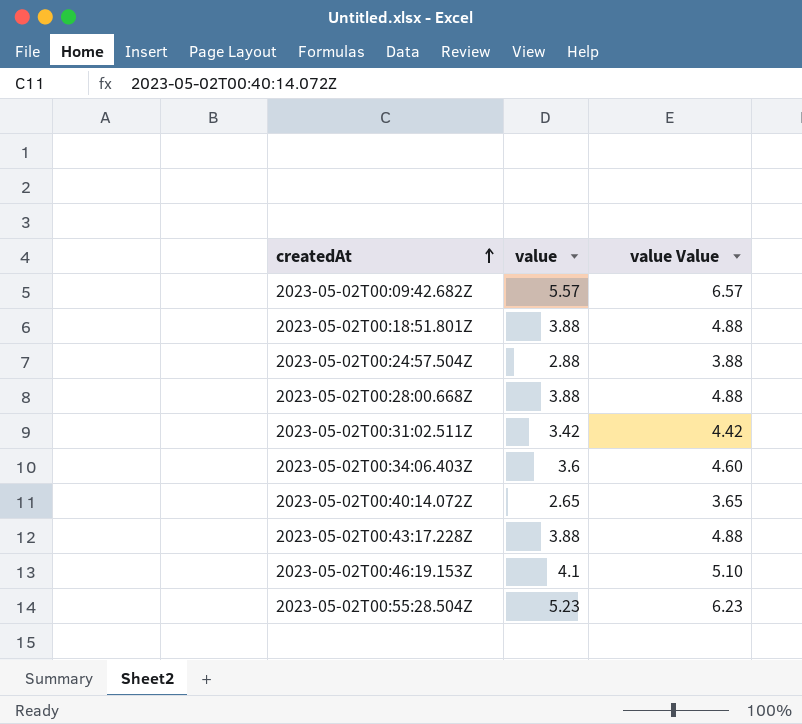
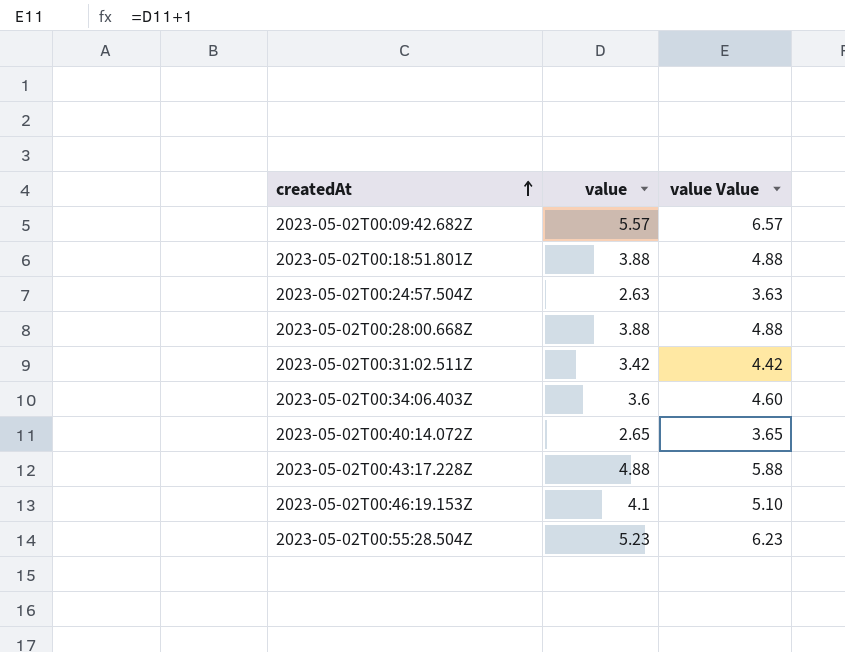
2023-05-02T00:24:57.504Z | value: 2.88 -> 2.63
2023-05-02T00:24:57.504Z | value Value: 3.88 -> 3.63
2023-05-02T00:43:17.228Z | value: 3.88 -> 4.88
2023-05-02T00:43:17.228Z | value Value: 4.88 -> 5.88

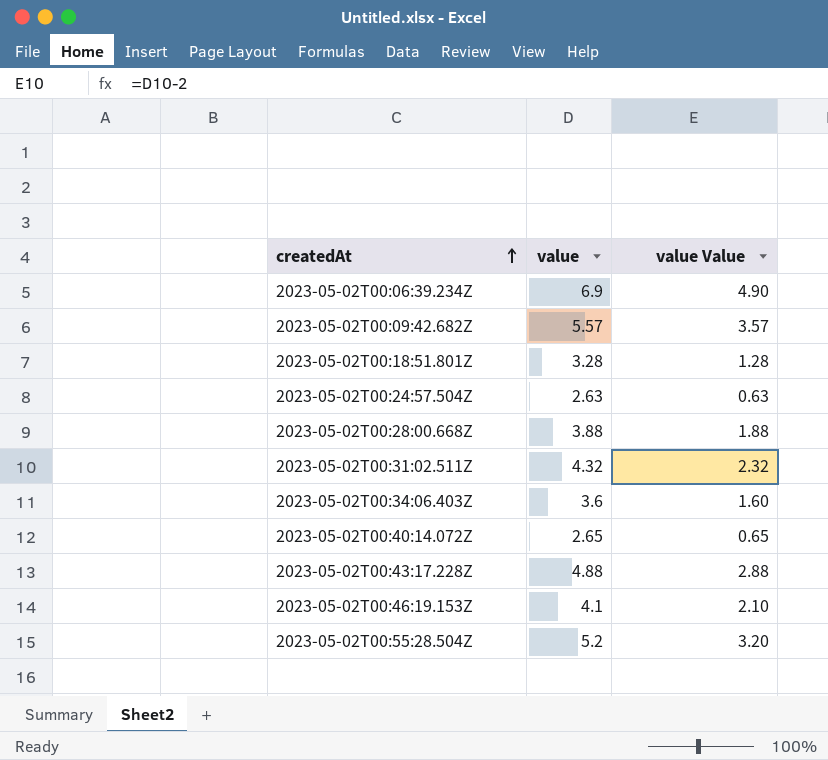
column value Value | formula: [value] + 1 -> [value] - 2
row 2023-05-02T00:06:39.234Z: none -> 6.9 | 4.90
2023-05-02T00:18:51.801Z | value: 3.88 -> 3.28
2023-05-02T00:31:02.511Z | value: 3.42 -> 4.32
2023-05-02T00:55:28.504Z | value: 5.23 -> 5.2

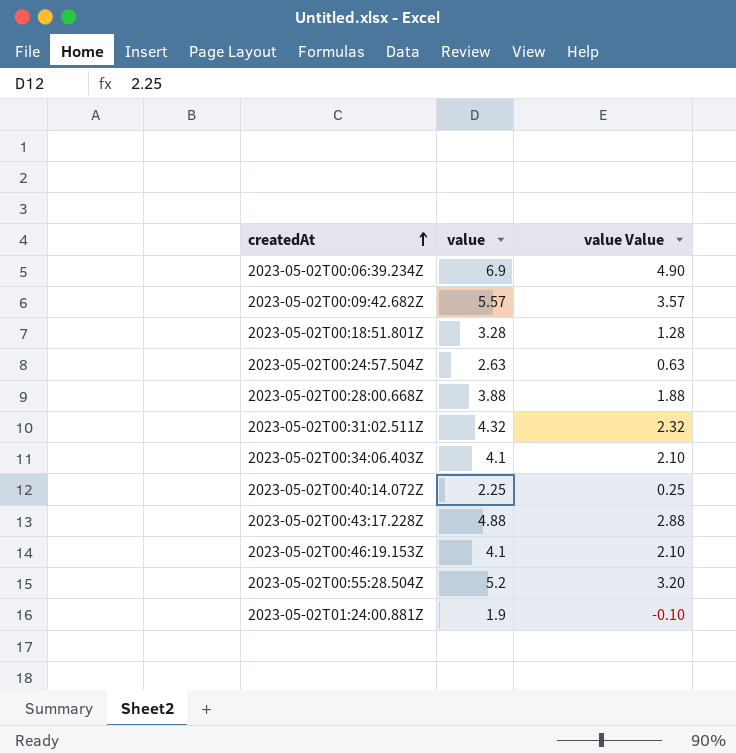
2023-05-02T00:34:06.403Z | value: 3.6 -> 4.1
2023-05-02T00:34:06.403Z | value Value: 1.60 -> 2.10
2023-05-02T00:40:14.072Z | value: 2.65 -> 2.25
2023-05-02T00:40:14.072Z | value Value: 0.65 -> 0.25
row 2023-05-02T01:24:00.881Z: none -> 1.9 | -0.10

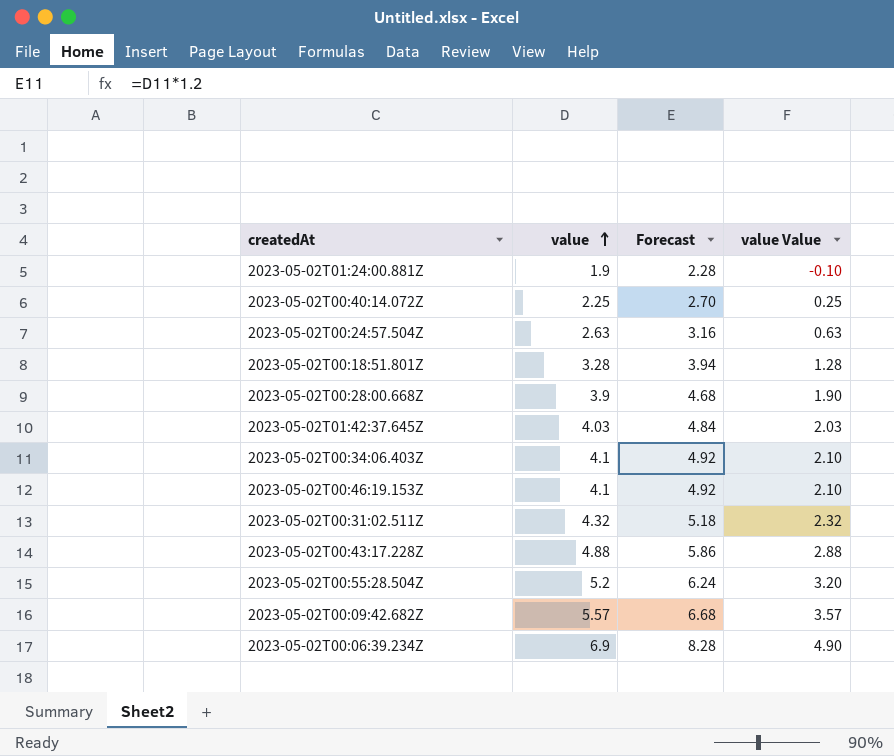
row order: createdAt ascending -> value ascending
column Forecast | formula: none -> [value] * 1.2
2023-05-02T00:28:00.668Z | value: 3.88 -> 3.9
2023-05-02T00:28:00.668Z | value Value: 1.88 -> 1.90
row 2023-05-02T01:42:37.645Z: none -> 4.03 | 4.84 | 2.03

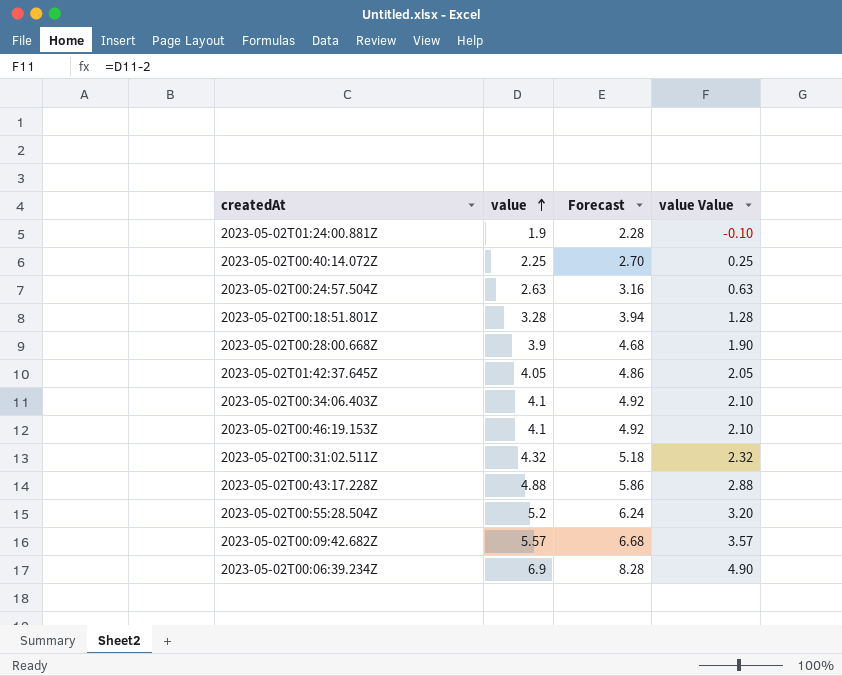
2023-05-02T01:42:37.645Z | value: 4.03 -> 4.05
2023-05-02T01:42:37.645Z | Forecast: 4.84 -> 4.86
2023-05-02T01:42:37.645Z | value Value: 2.03 -> 2.05

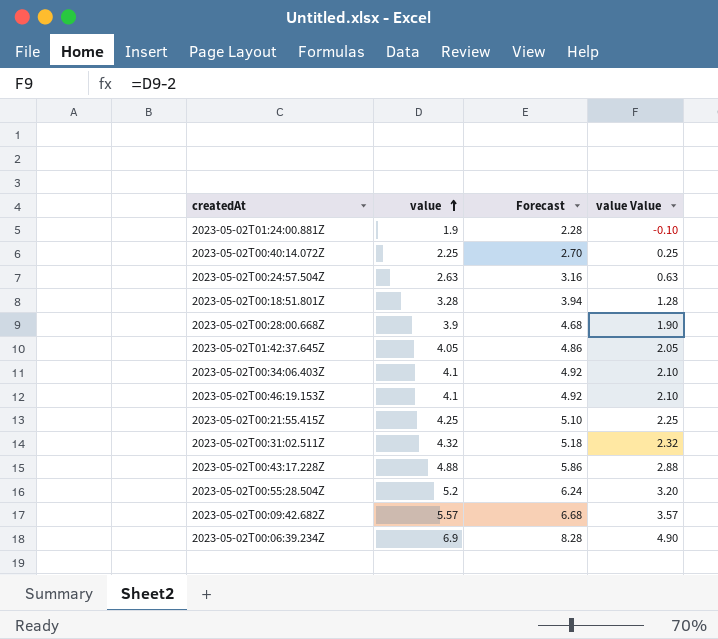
row 2023-05-02T00:21:55.415Z: none -> 4.25 | 5.10 | 2.25

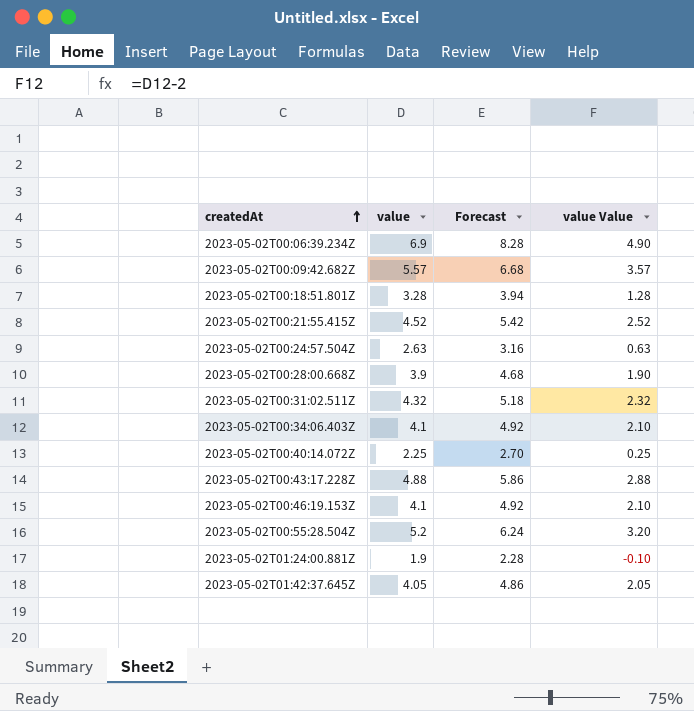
row order: value ascending -> createdAt ascending
2023-05-02T00:21:55.415Z | value: 4.25 -> 4.52
2023-05-02T00:21:55.415Z | Forecast: 5.10 -> 5.42
2023-05-02T00:21:55.415Z | value Value: 2.25 -> 2.52

